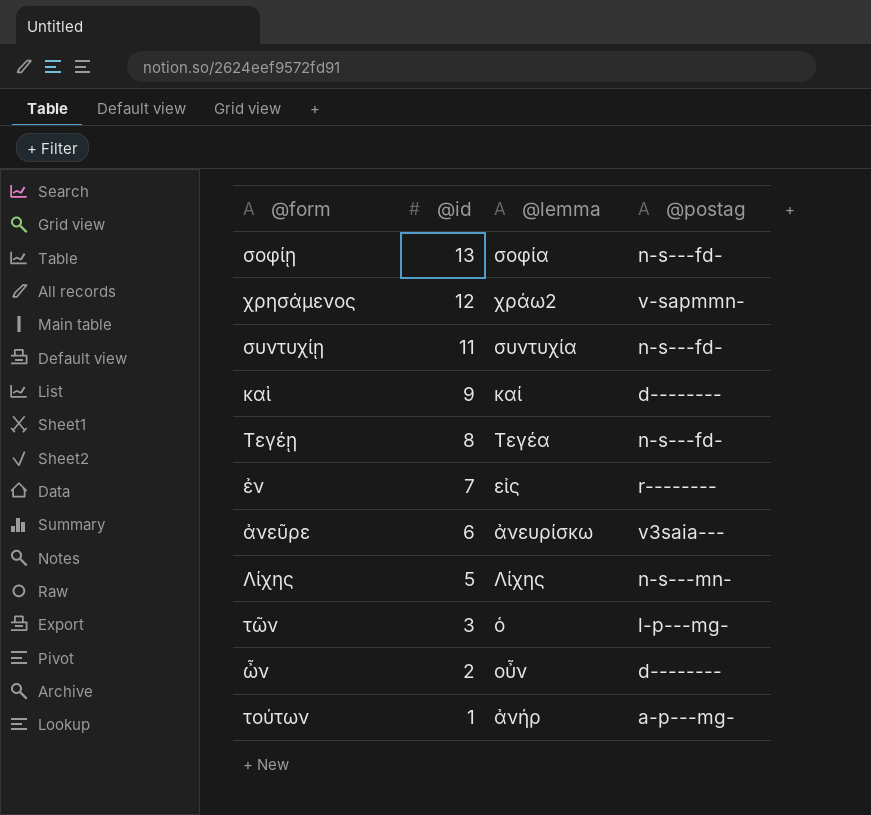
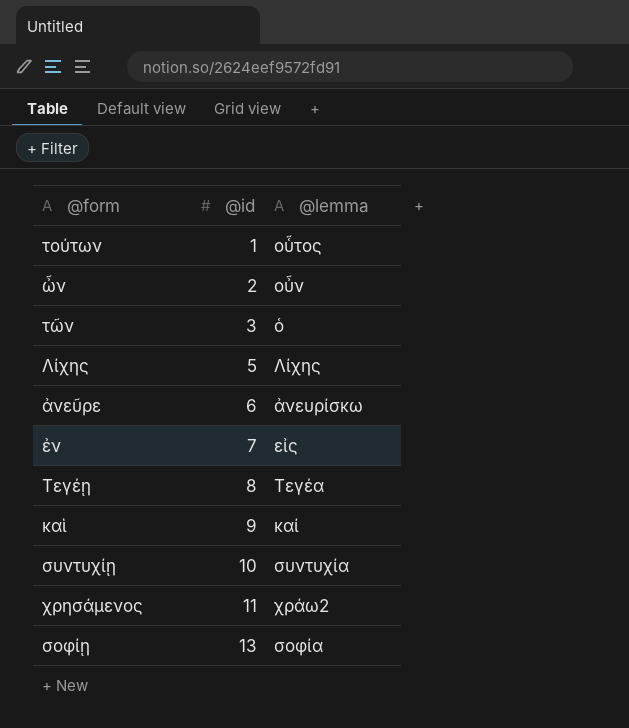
row order: @id descending -> @id ascending
column @postag | position: 4 -> none
τούτων | @lemma: ἀνήρ -> οὗτος
συντυχίῃ | @id: 11 -> 10
χρησάμενος | @id: 12 -> 11

